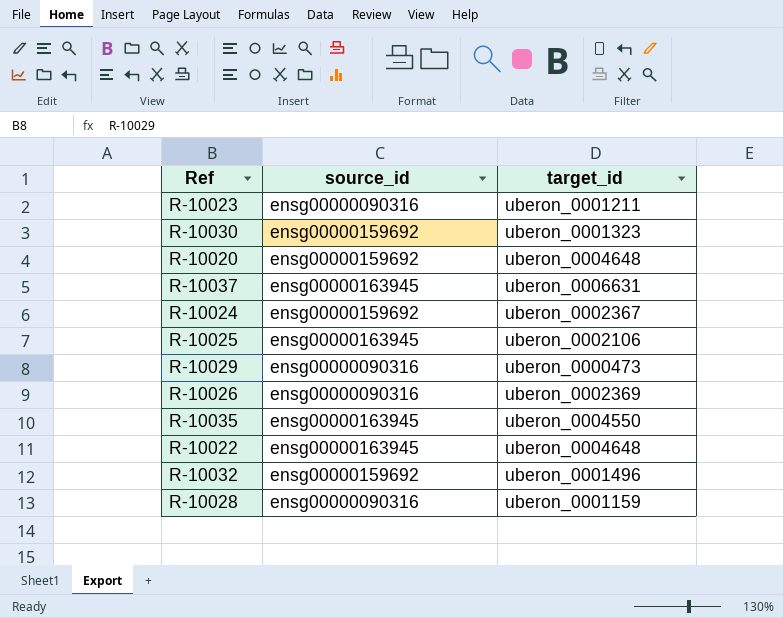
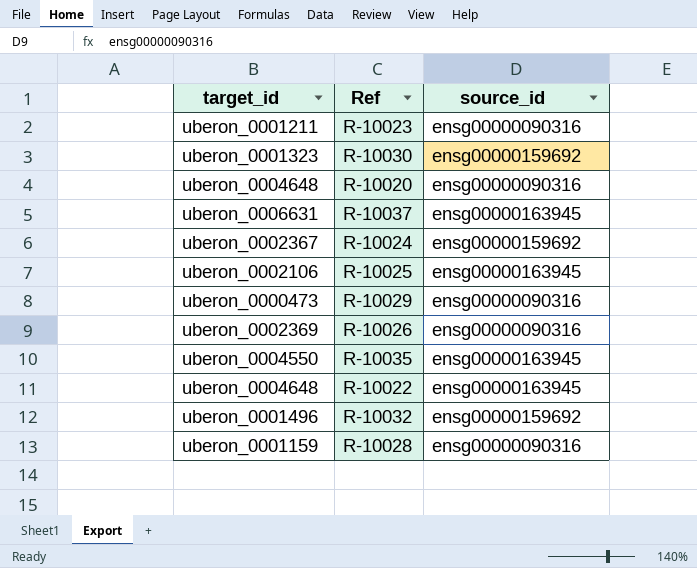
column target_id | position: 3 -> 1
R-10020 | source_id: ensg00000159692 -> ensg00000090316

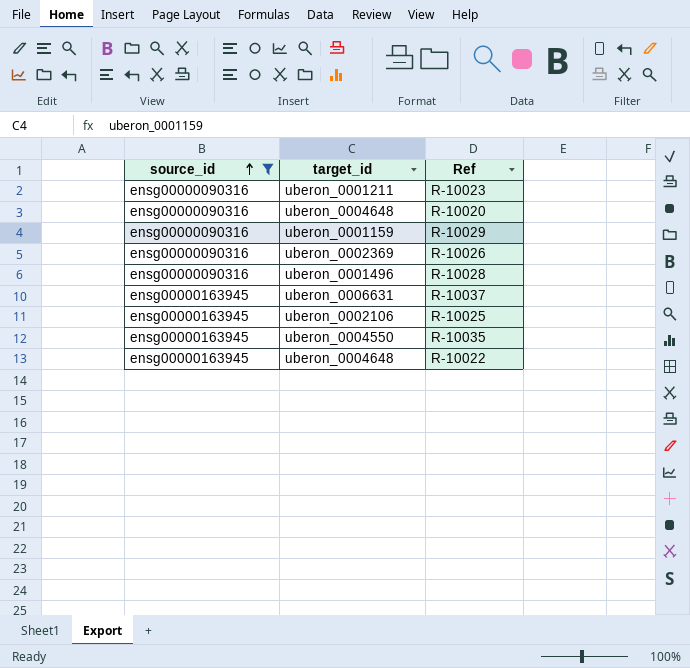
filter: none -> source_id != ensg00000159692
row order: none -> source_id ascending
column source_id | position: 3 -> 1
R-10029 | target_id: uberon_0000473 -> uberon_0001159
R-10028 | target_id: uberon_0001159 -> uberon_0001496

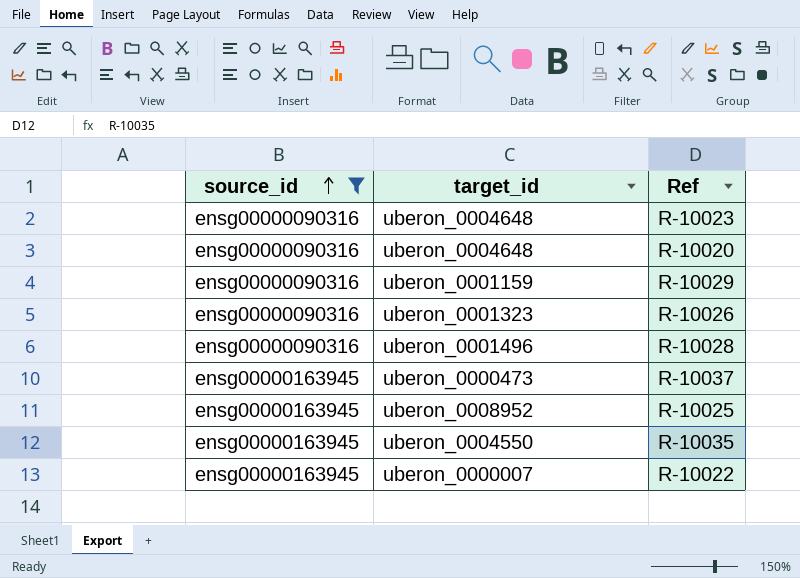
R-10023 | target_id: uberon_0001211 -> uberon_0004648
R-10026 | target_id: uberon_0002369 -> uberon_0001323
R-10037 | target_id: uberon_0006631 -> uberon_0000473
R-10025 | target_id: uberon_0002106 -> uberon_0008952
R-10022 | target_id: uberon_0004648 -> uberon_0000007

